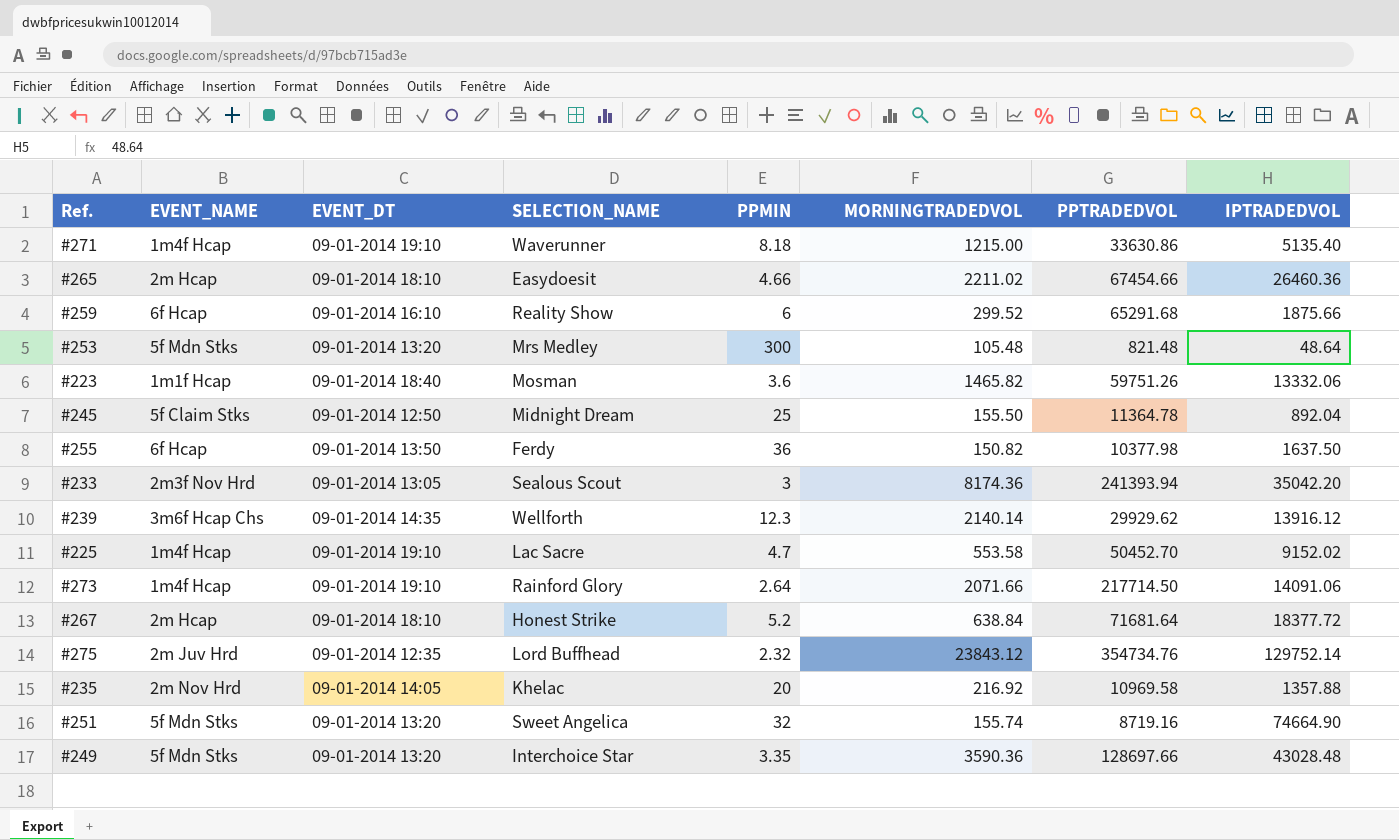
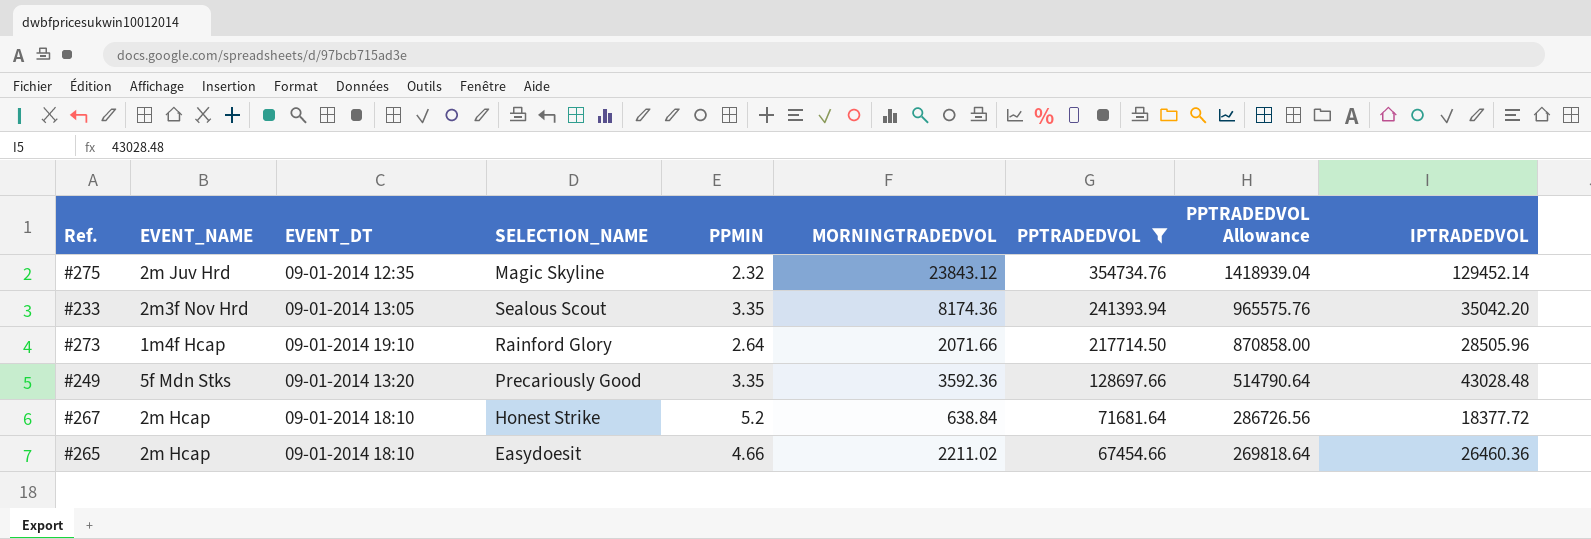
filter: none -> PPTRADEDVOL >= 67454.66
row order: none -> PPTRADEDVOL descending
column PPTRADEDVOL Allowance | formula: none -> [PPTRADEDVOL] * 4
#275 | SELECTION_NAME: Lord Buffhead -> Magic Skyline
#275 | IPTRADEDVOL: 129752.14 -> 129452.14
#233 | PPMIN: 3 -> 3.35
#273 | IPTRADEDVOL: 14091.06 -> 28505.96
#249 | SELECTION_NAME: Interchoice Star -> Precariously Good
#249 | MORNINGTRADEDVOL: 3590.36 -> 3592.36

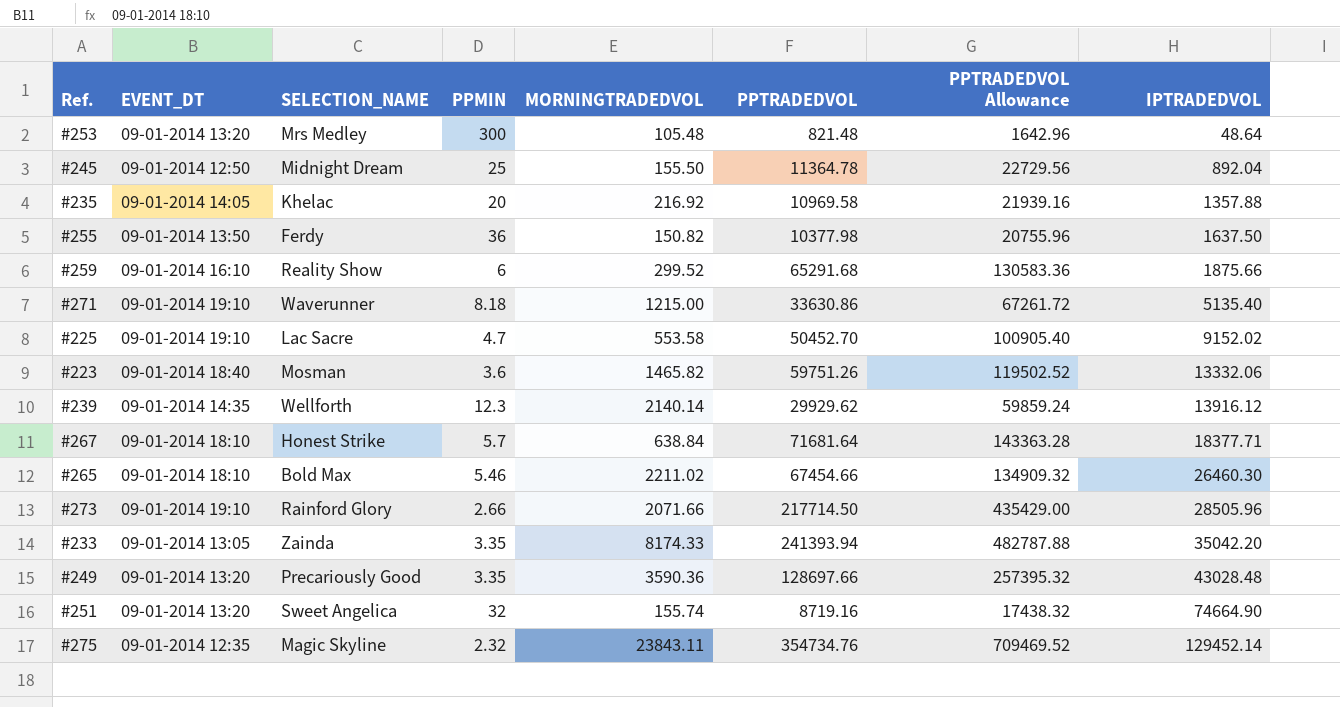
filter: PPTRADEDVOL >= 67454.66 -> none
row order: PPTRADEDVOL descending -> IPTRADEDVOL ascending
column EVENT_NAME | position: 2 -> none
column PPTRADEDVOL Allowance | formula: [PPTRADEDVOL] * 4 -> [PPTRADEDVOL] * 2
#267 | PPMIN: 5.2 -> 5.7
#267 | IPTRADEDVOL: 18377.72 -> 18377.71
#265 | SELECTION_NAME: Easydoesit -> Bold Max
#265 | PPMIN: 4.66 -> 5.46
#265 | IPTRADEDVOL: 26460.36 -> 26460.30
#273 | PPMIN: 2.64 -> 2.66
#233 | SELECTION_NAME: Sealous Scout -> Zainda
#233 | MORNINGTRADEDVOL: 8174.36 -> 8174.33
#249 | MORNINGTRADEDVOL: 3592.36 -> 3590.36
#275 | MORNINGTRADEDVOL: 23843.12 -> 23843.11

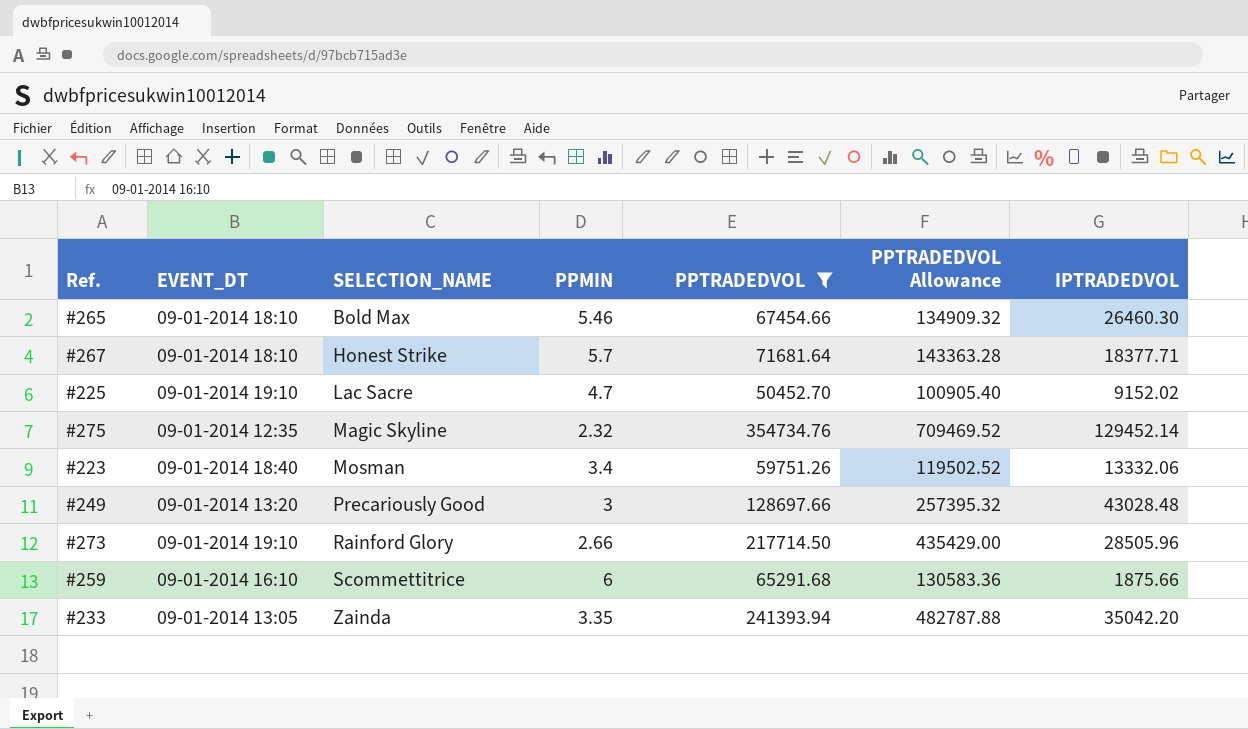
filter: none -> PPTRADEDVOL >= 50452.70
row order: IPTRADEDVOL ascending -> SELECTION_NAME ascending
column MORNINGTRADEDVOL | position: 5 -> none
#223 | PPMIN: 3.6 -> 3.4
#249 | PPMIN: 3.35 -> 3
#259 | SELECTION_NAME: Reality Show -> Scommettitrice

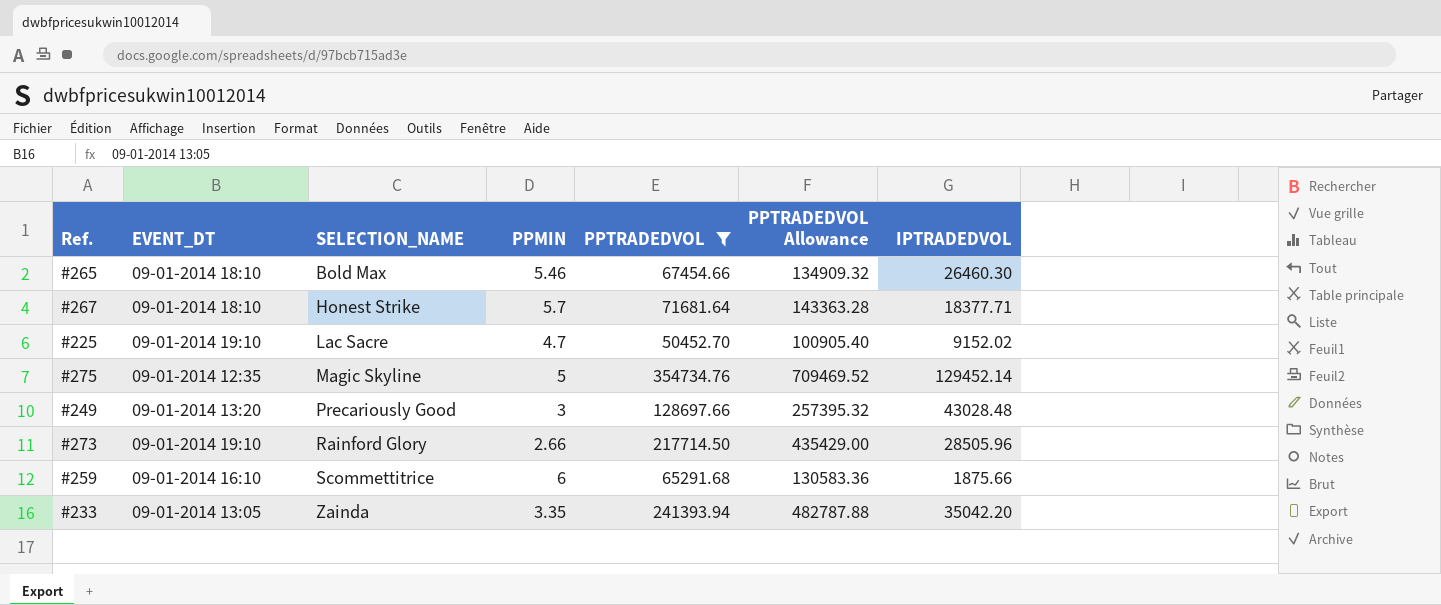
row #223: 09-01-2014 18:40 | Mosman | 3.4 | 59751.26 | 119502.52 | 13332.06 -> none
#275 | PPMIN: 2.32 -> 5

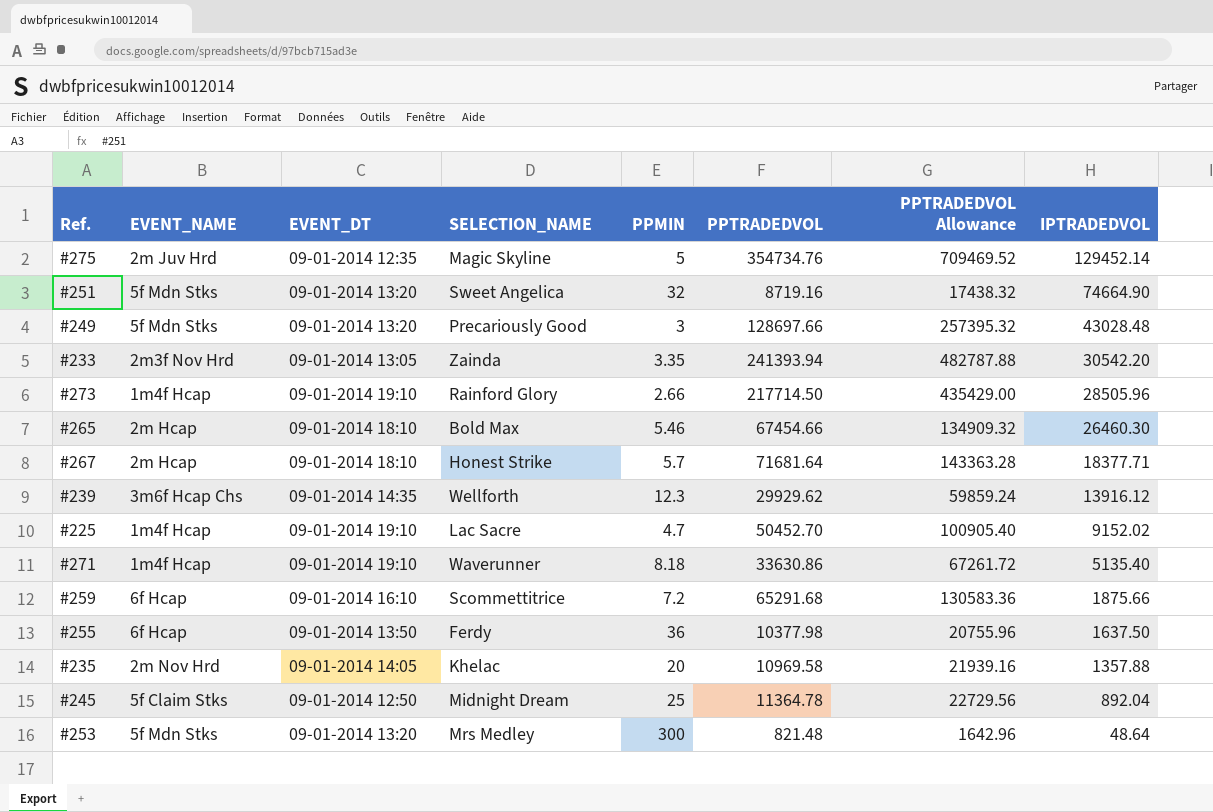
filter: PPTRADEDVOL >= 50452.70 -> none
row order: SELECTION_NAME ascending -> IPTRADEDVOL descending
column EVENT_NAME | position: none -> 2
#233 | IPTRADEDVOL: 35042.20 -> 30542.20
#259 | PPMIN: 6 -> 7.2

